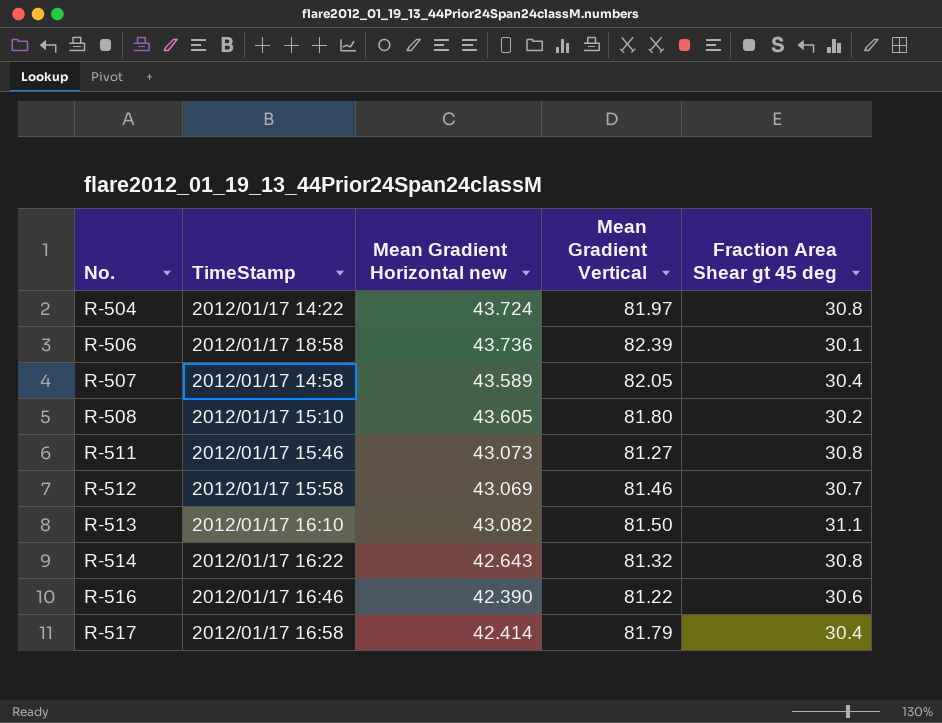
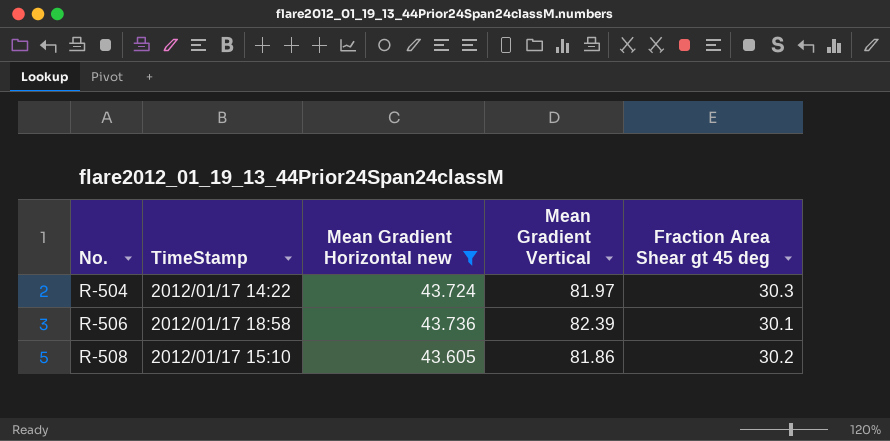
filter: none -> Mean Gradient Horizontal new >= 43.605
R-504 | Fraction Area Shear gt 45 deg: 30.8 -> 30.3
R-508 | Mean Gradient Vertical: 81.80 -> 81.86

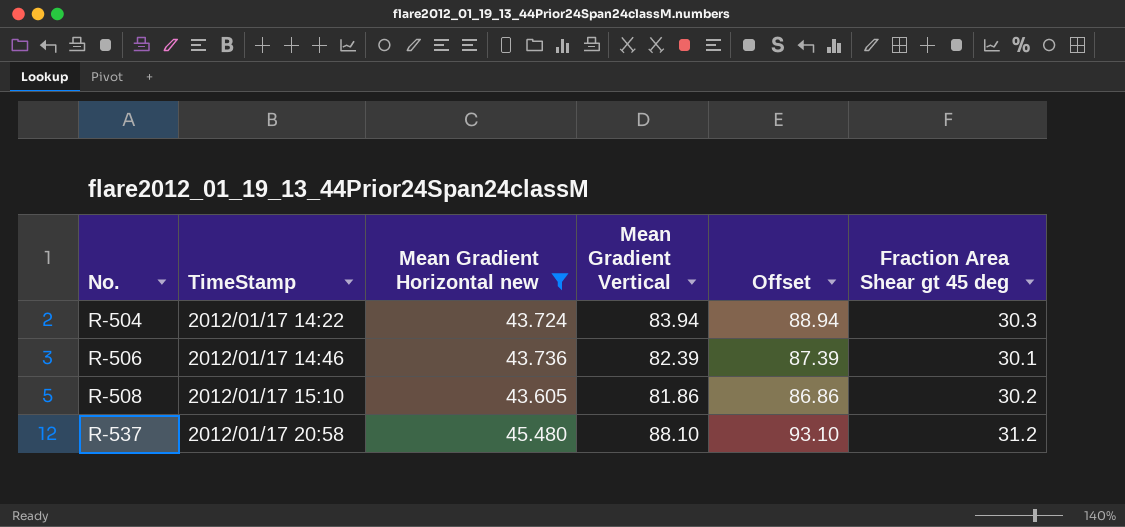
column Offset | formula: none -> [Mean Gradient Vertical] + 5
R-504 | Mean Gradient Vertical: 81.97 -> 83.94
R-506 | TimeStamp: 2012/01/17 18:58 -> 2012/01/17 14:46
row R-537: none -> 2012/01/17 20:58 | 45.480 | 88.10 | 93.10 | 31.2

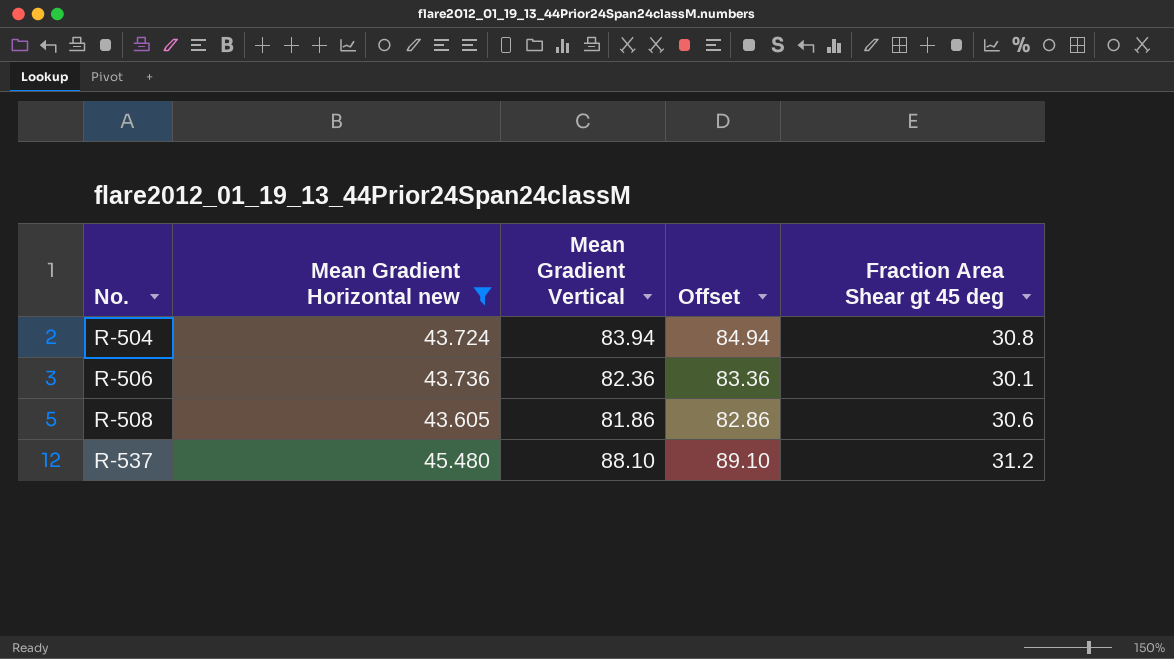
column TimeStamp | position: 2 -> none
column Offset | formula: [Mean Gradient Vertical] + 5 -> [Mean Gradient Vertical] + 1
R-504 | Fraction Area Shear gt 45 deg: 30.3 -> 30.8
R-506 | Mean Gradient Vertical: 82.39 -> 82.36
R-508 | Fraction Area Shear gt 45 deg: 30.2 -> 30.6

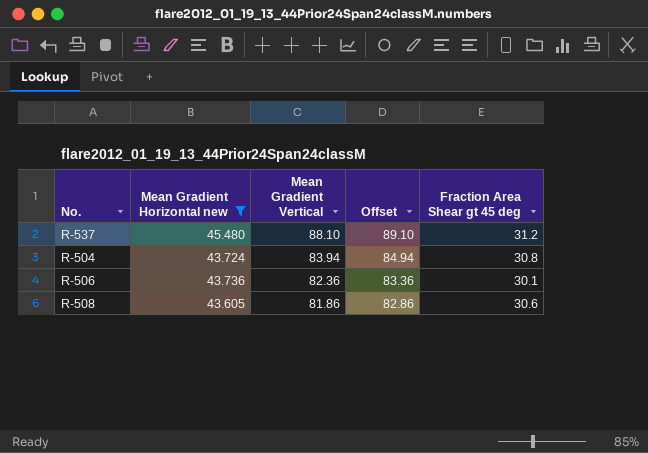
row order: No. ascending -> Mean Gradient Vertical descending

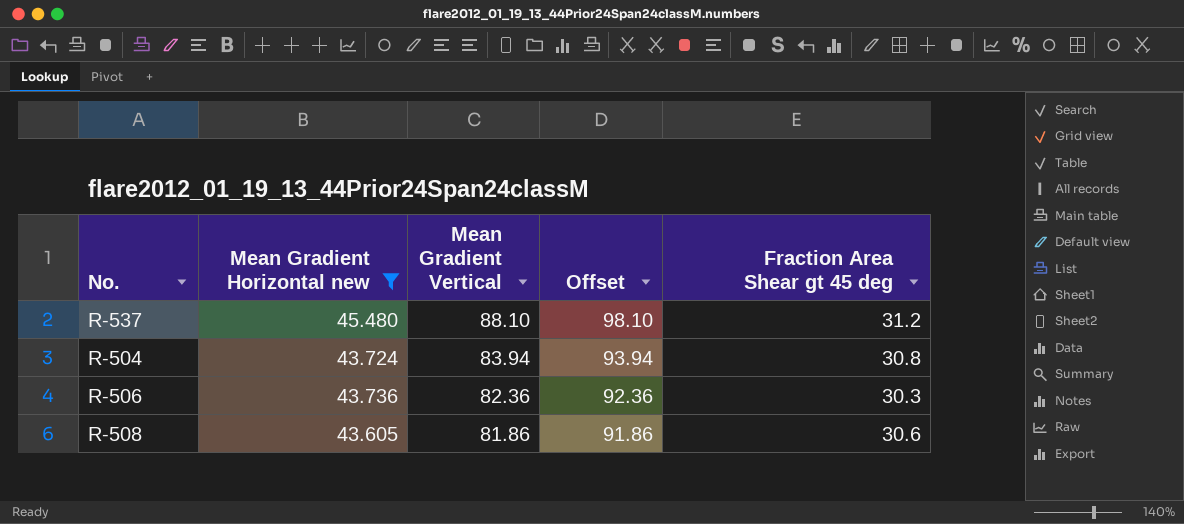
column Offset | formula: [Mean Gradient Vertical] + 1 -> [Mean Gradient Vertical] + 10
R-506 | Fraction Area Shear gt 45 deg: 30.1 -> 30.3

